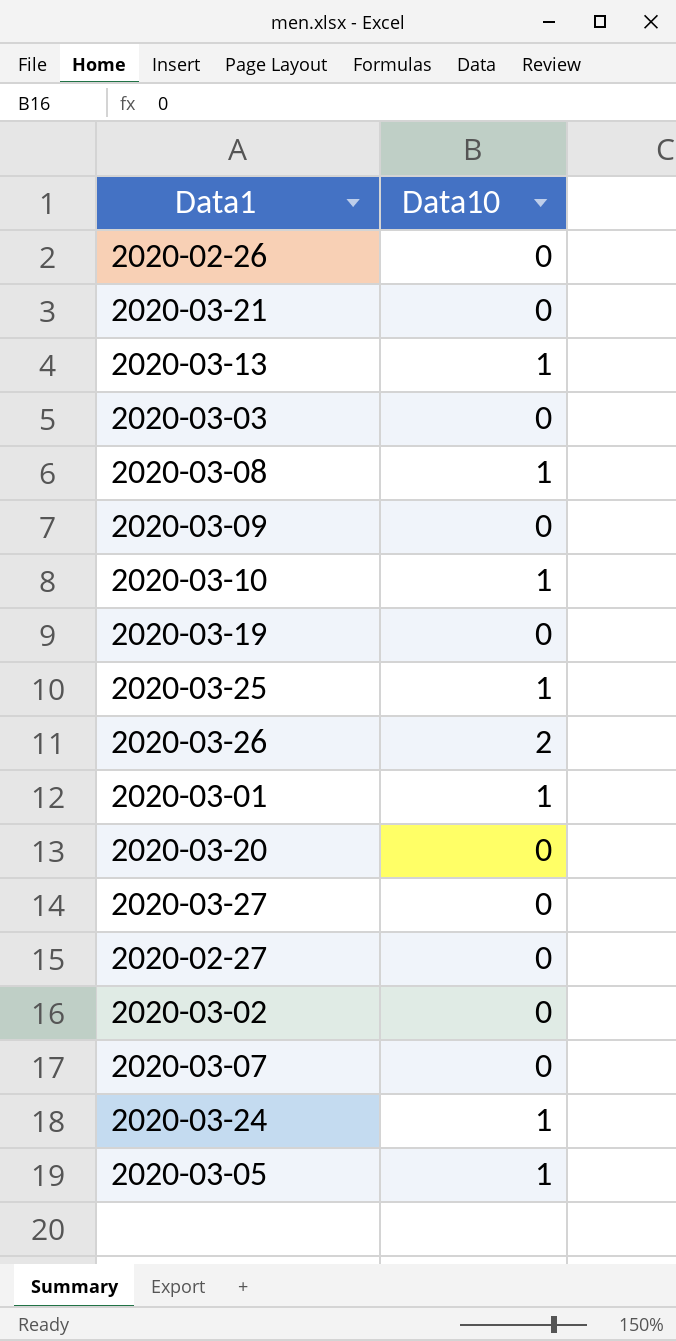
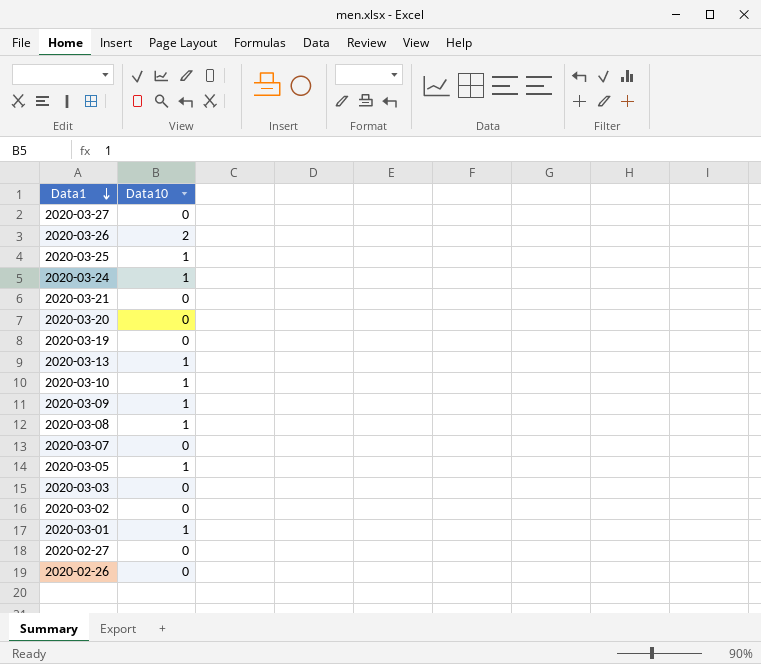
row order: none -> Data1 descending
2020-03-09 | Data10: 0 -> 1

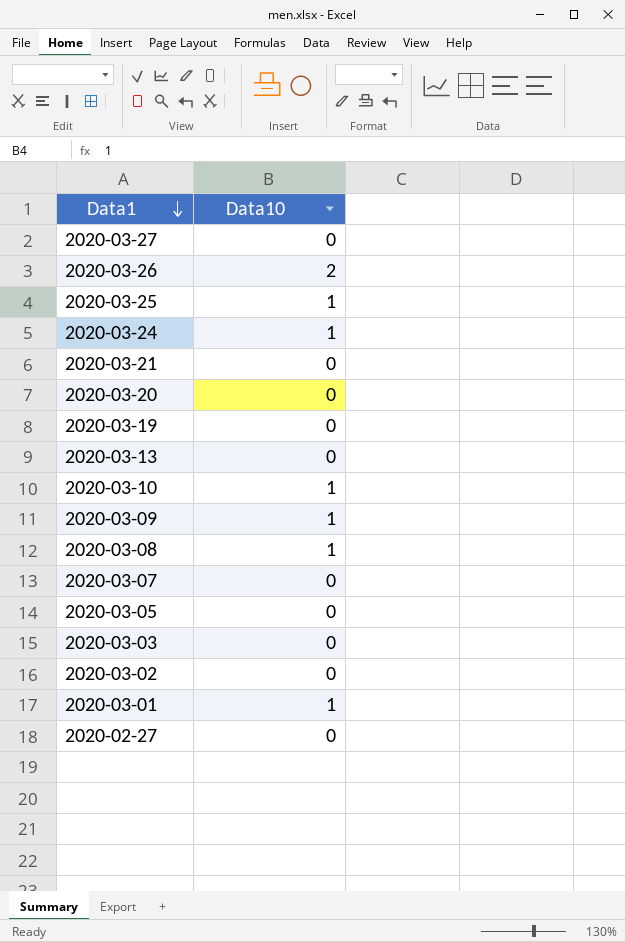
row 2020-02-26: 0 -> none
2020-03-13 | Data10: 1 -> 0
2020-03-05 | Data10: 1 -> 0

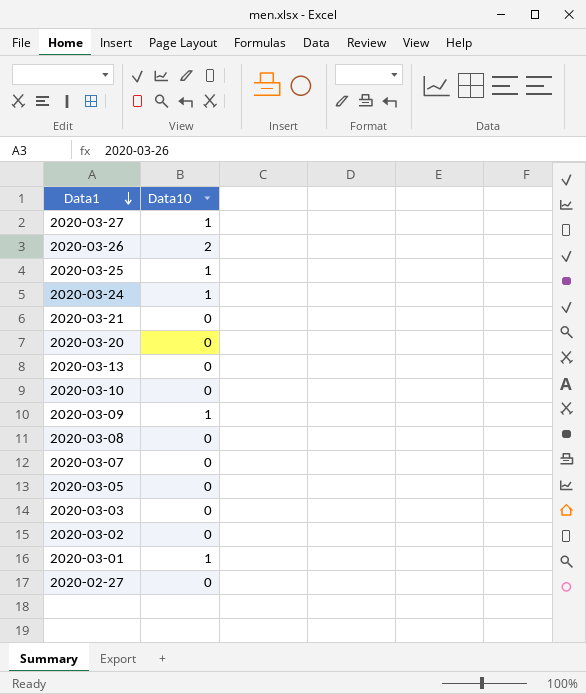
row 2020-03-19: 0 -> none
2020-03-27 | Data10: 0 -> 1
2020-03-10 | Data10: 1 -> 0
2020-03-08 | Data10: 1 -> 0

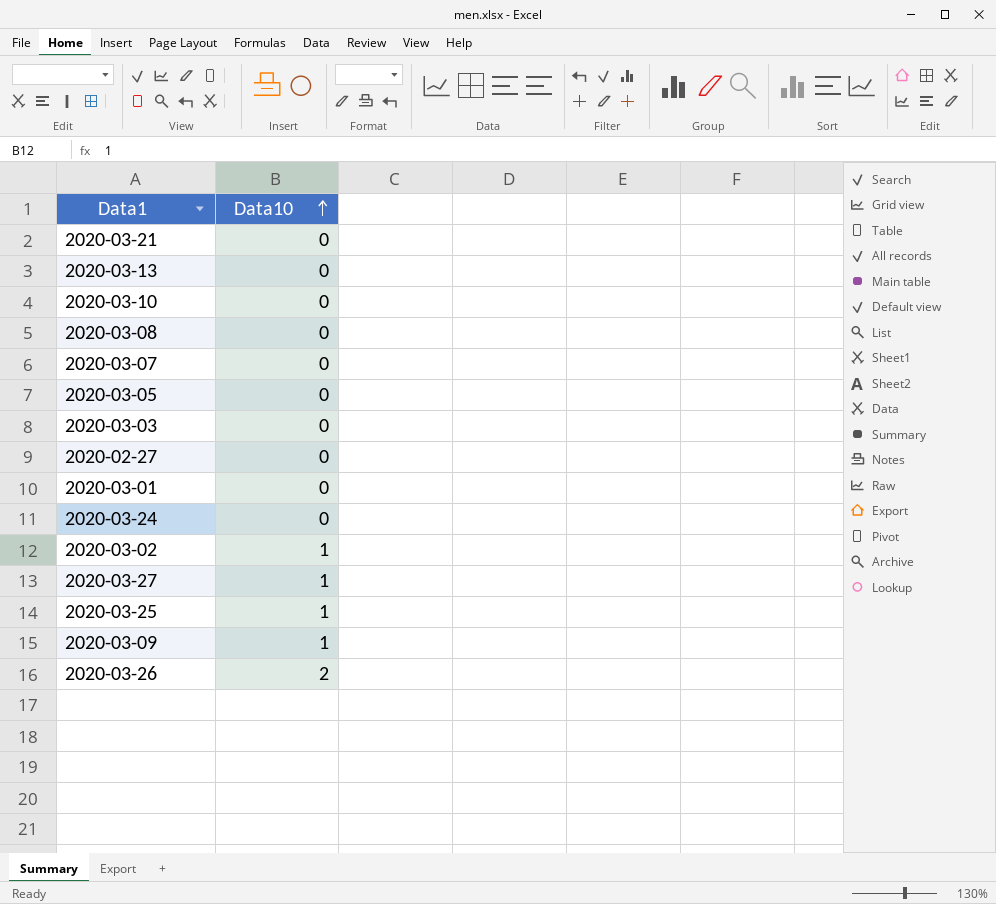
row order: Data1 descending -> Data10 ascending
row 2020-03-20: 0 -> none
2020-03-01 | Data10: 1 -> 0
2020-03-24 | Data10: 1 -> 0
2020-03-02 | Data10: 0 -> 1

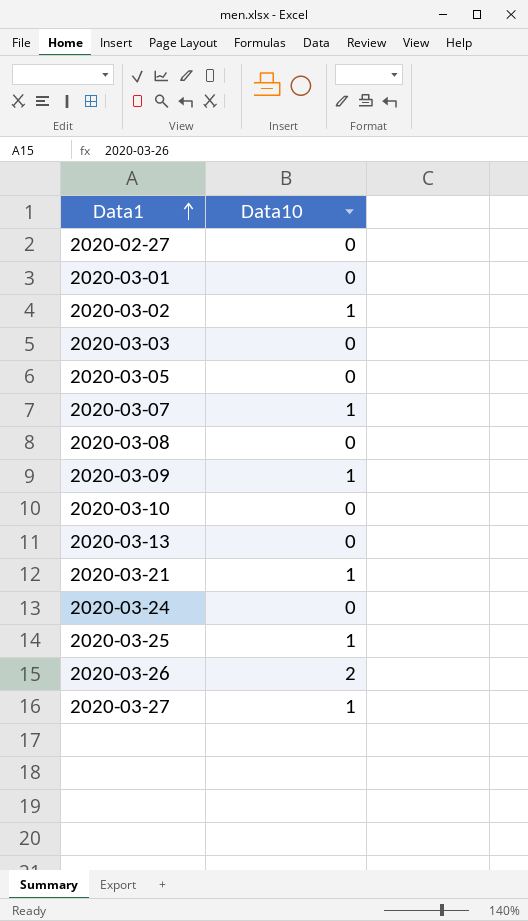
row order: Data10 ascending -> Data1 ascending
2020-03-07 | Data10: 0 -> 1
2020-03-21 | Data10: 0 -> 1

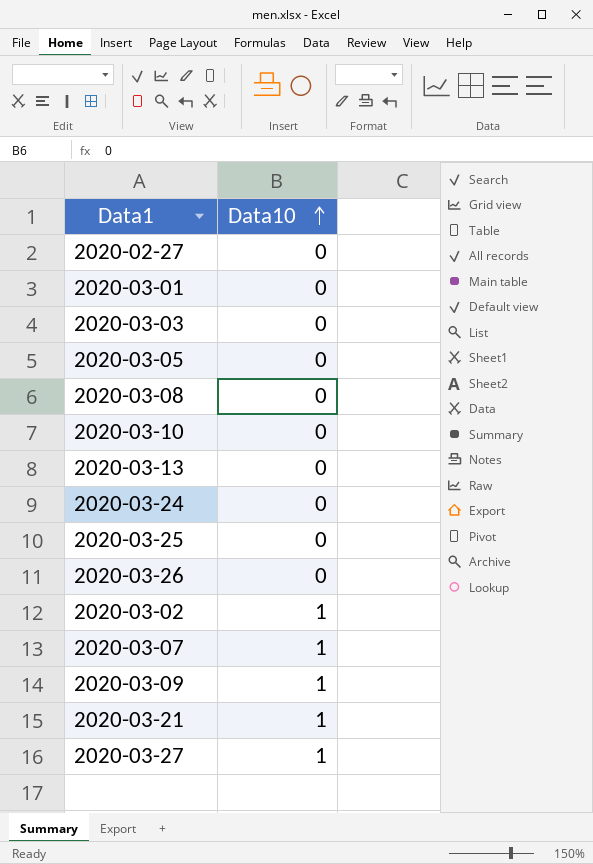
row order: Data1 ascending -> Data10 ascending
2020-03-25 | Data10: 1 -> 0
2020-03-26 | Data10: 2 -> 0

